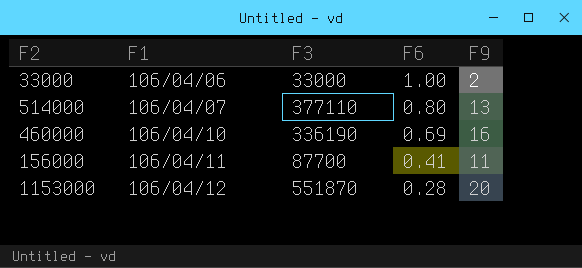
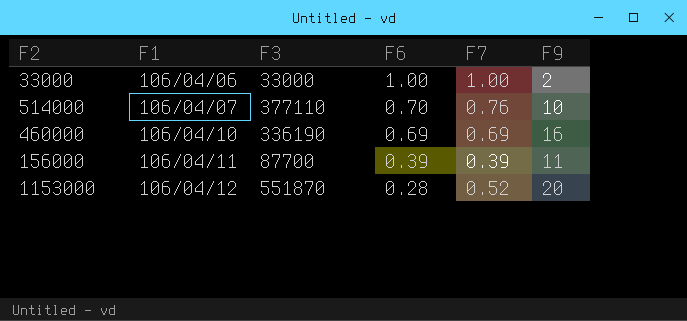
column F7 | position: none -> 5
514000 | F6: 0.80 -> 0.70
514000 | F9: 13 -> 10
156000 | F6: 0.41 -> 0.39

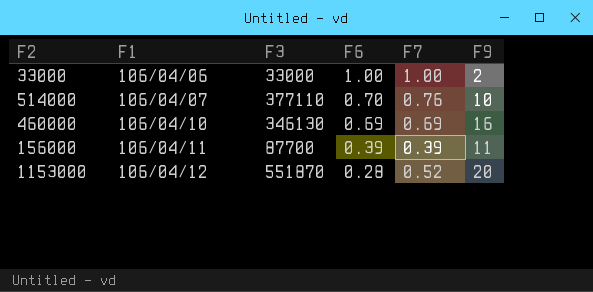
460000 | F3: 336190 -> 346130

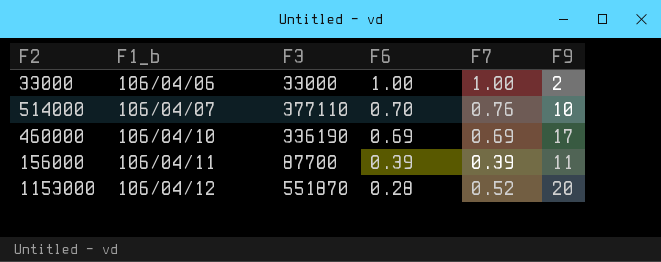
column name: F1 -> F1_b
460000 | F3: 346130 -> 336190
460000 | F9: 16 -> 17

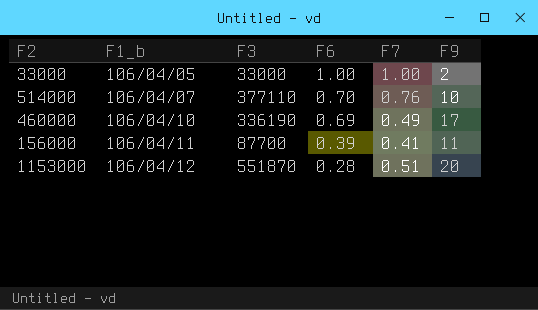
33000 | F1_b: 106/04/06 -> 106/04/05
460000 | F7: 0.69 -> 0.49
156000 | F7: 0.39 -> 0.41
1153000 | F7: 0.52 -> 0.51

